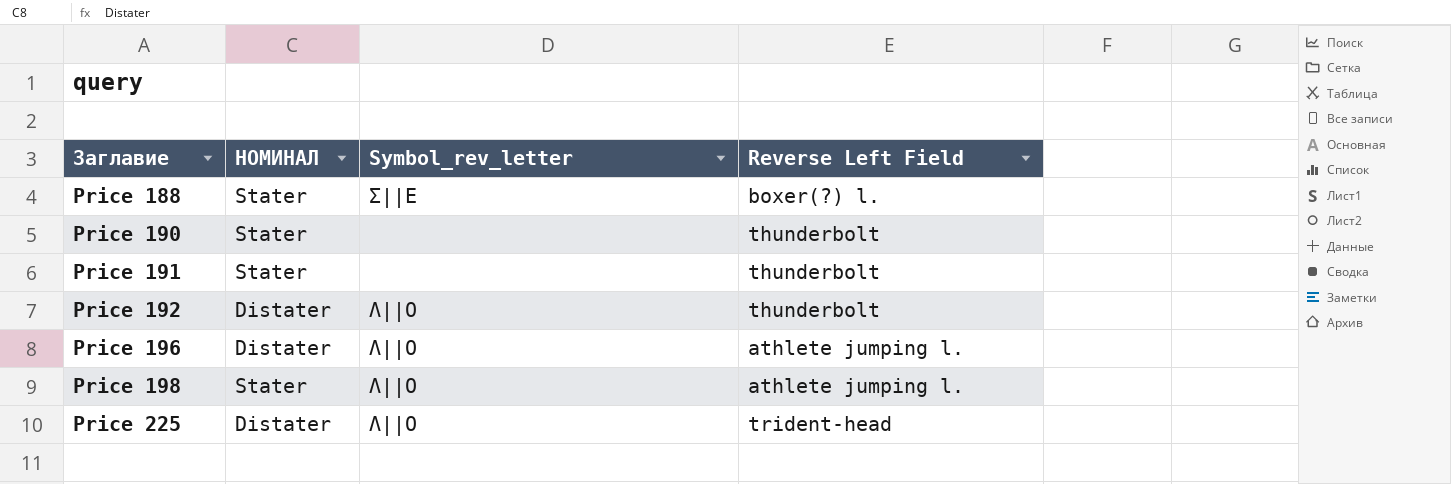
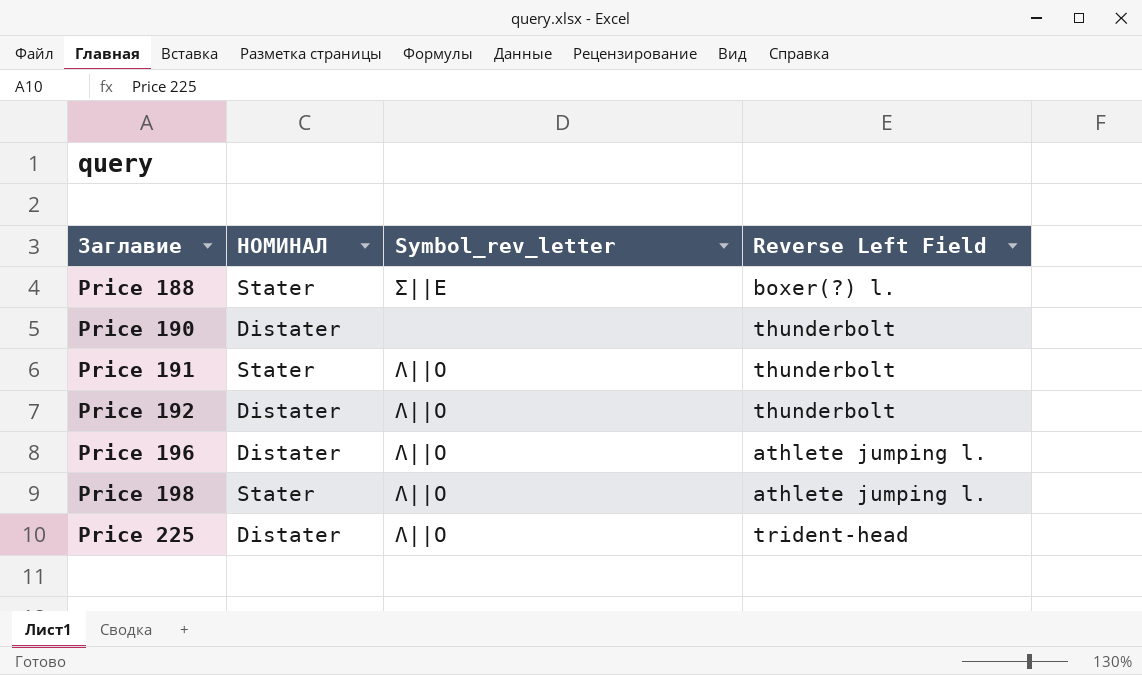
Price 190 | НОМИНАЛ: Stater -> Distater
Price 191 | Symbol_rev_letter: none -> Λ||Ο

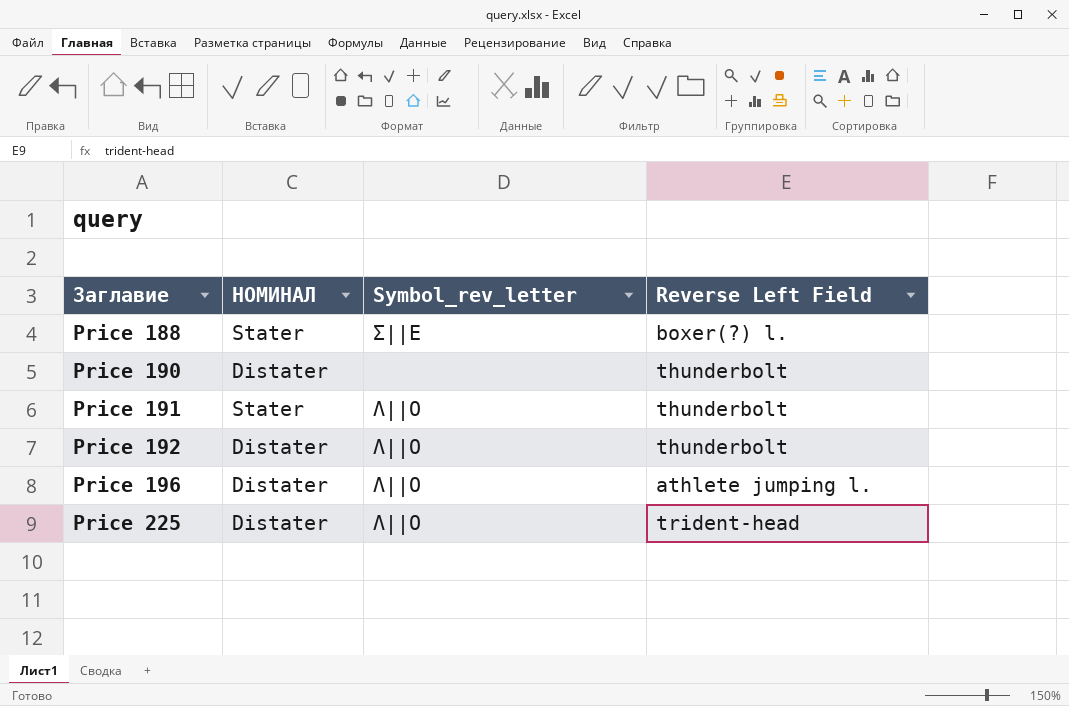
row Price 198: Stater | Λ||Ο | athlete jumping l. -> none

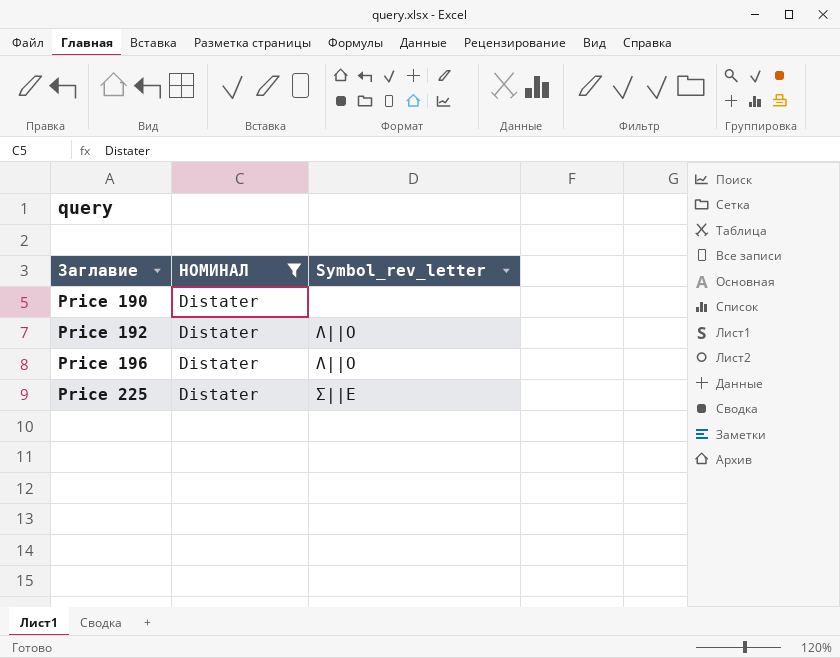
filter: none -> НОМИНАЛ = Distater
column Reverse Left Field | position: 4 -> none
Price 225 | Symbol_rev_letter: Λ||Ο -> Σ||Ε

